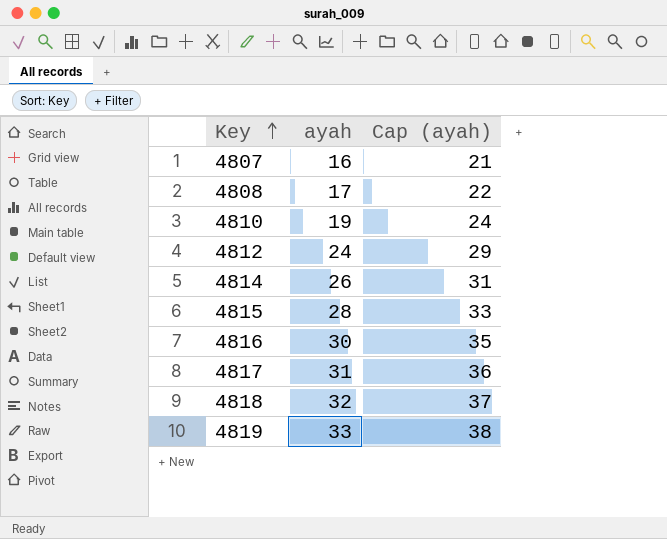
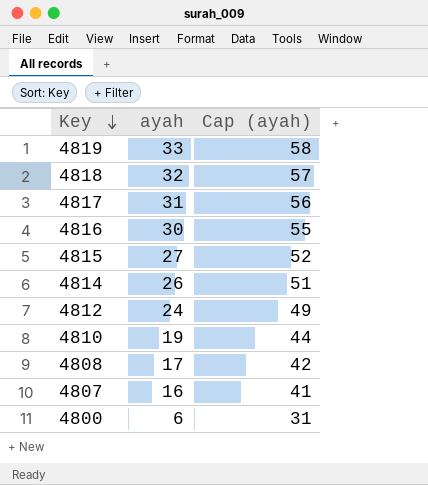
row order: Key ascending -> Key descending
column Cap (ayah) | formula: [ayah] + 5 -> [ayah] + 25
4815 | ayah: 28 -> 27
row 4800: none -> 6 | 31

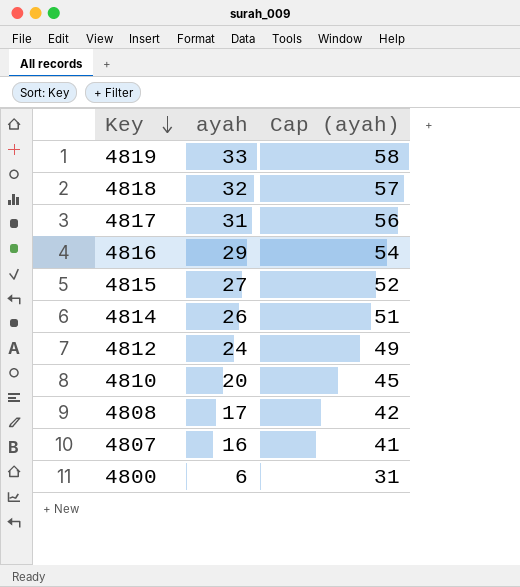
4816 | ayah: 30 -> 29
4816 | Cap (ayah): 55 -> 54
4810 | ayah: 19 -> 20
4810 | Cap (ayah): 44 -> 45

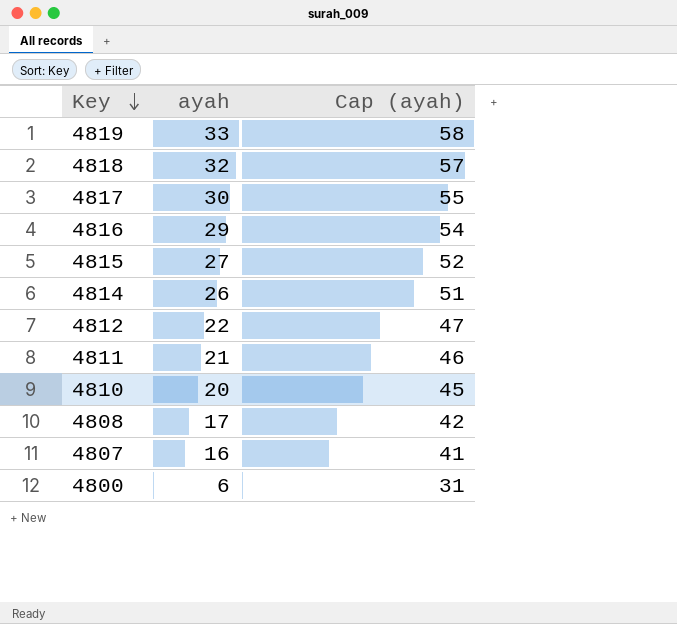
4817 | ayah: 31 -> 30
4817 | Cap (ayah): 56 -> 55
4812 | ayah: 24 -> 22
4812 | Cap (ayah): 49 -> 47
row 4811: none -> 21 | 46

